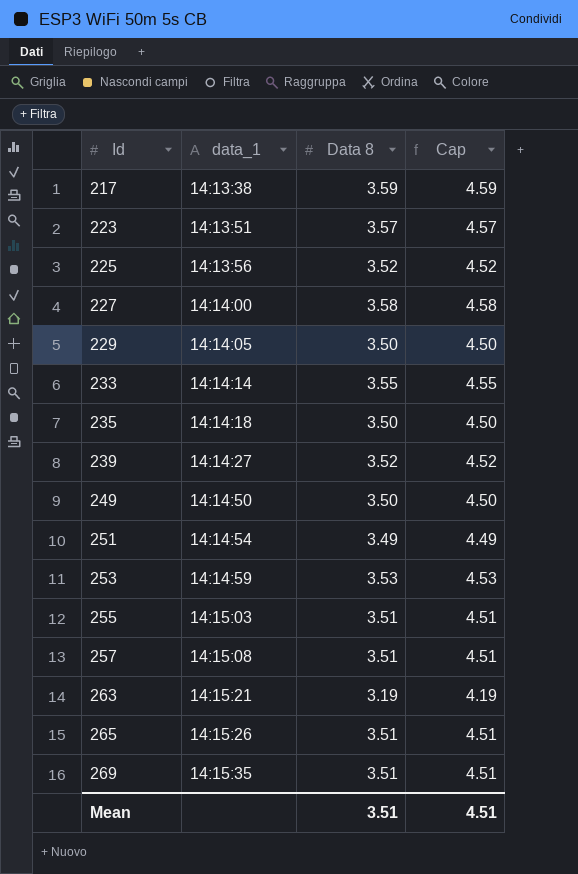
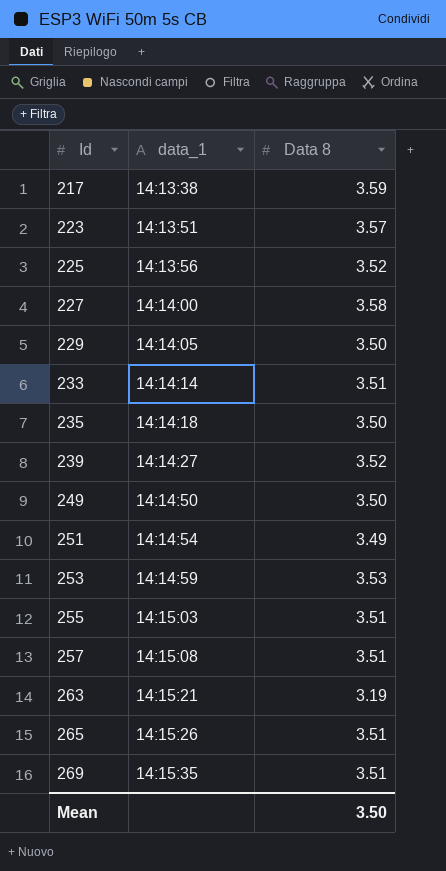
column Cap | formula: [Data 8] + 1 -> none
233 | Data 8: 3.55 -> 3.51
Mean | Data 8: 3.51 -> 3.50

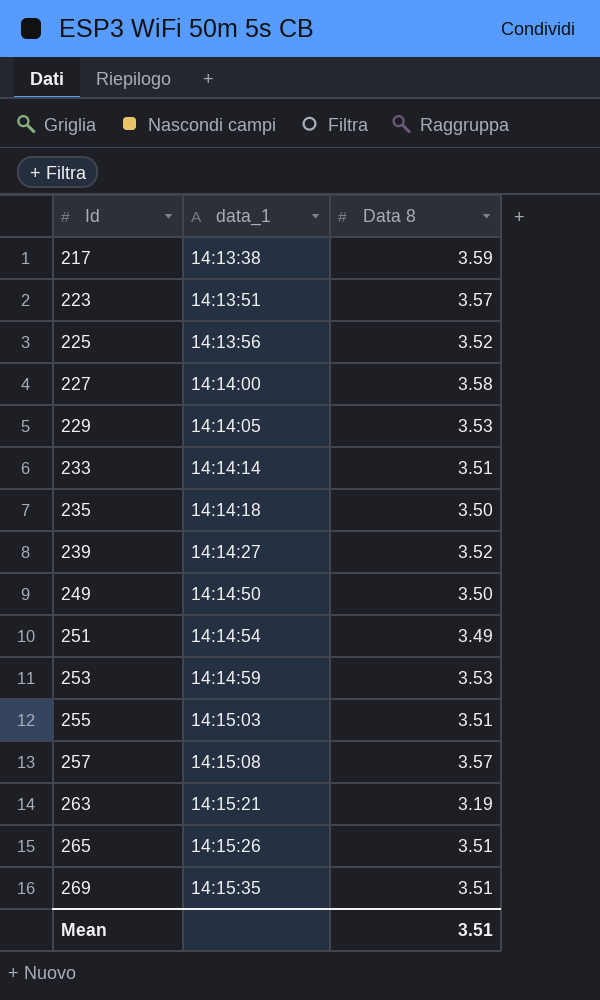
229 | Data 8: 3.50 -> 3.53
257 | Data 8: 3.51 -> 3.57
Mean | Data 8: 3.50 -> 3.51

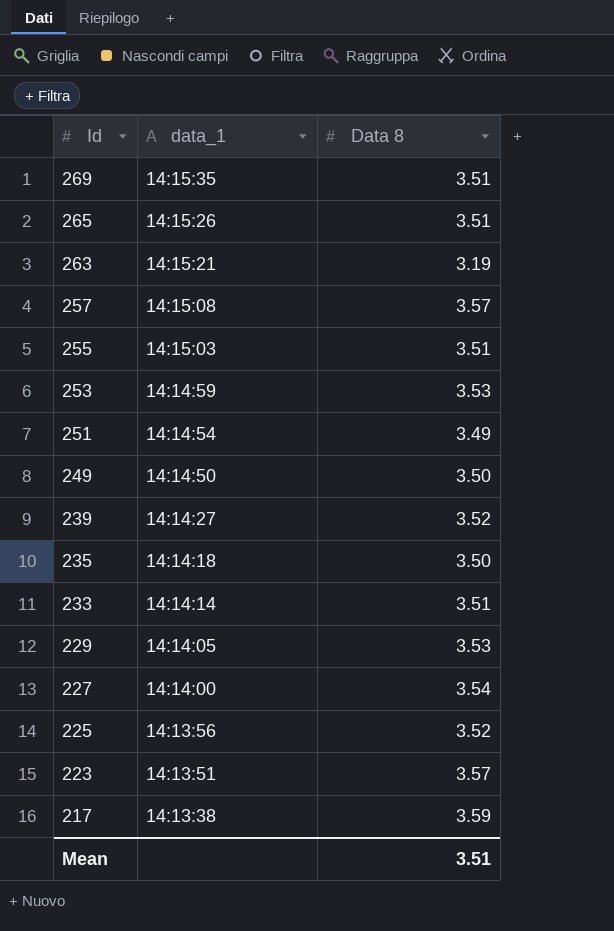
row order: Id ascending -> Id descending
227 | Data 8: 3.58 -> 3.54

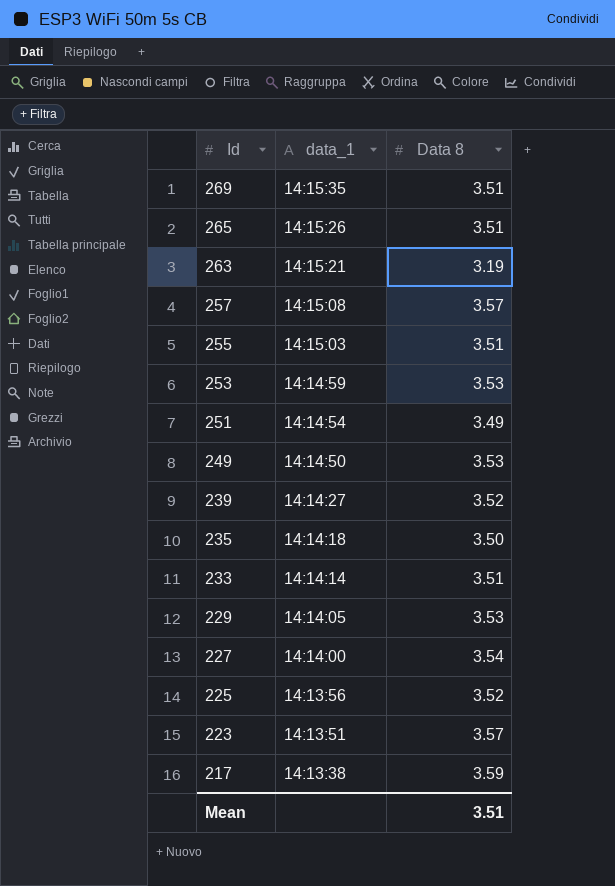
249 | Data 8: 3.50 -> 3.53

